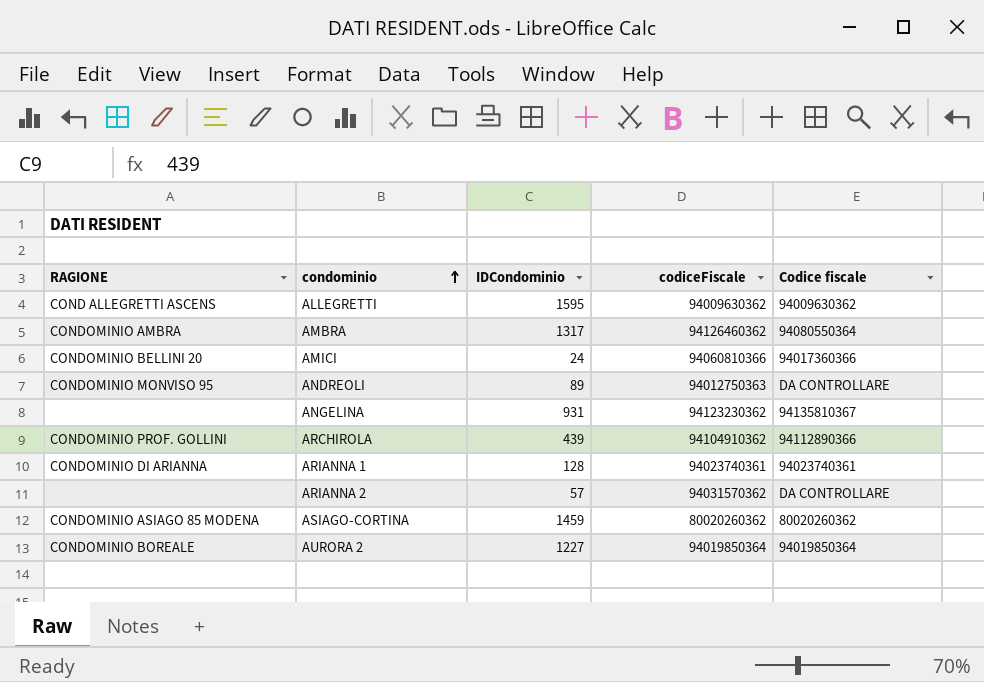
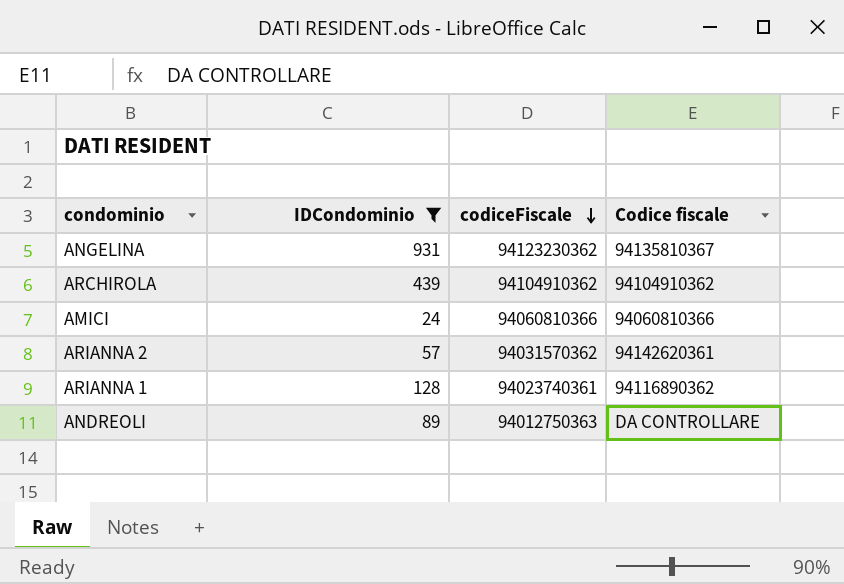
filter: none -> IDCondominio <= 931
row order: condominio ascending -> codiceFiscale descending
column RAGIONE | position: 1 -> none
ARCHIROLA | Codice fiscale: 94112890366 -> 94104910362
AMICI | Codice fiscale: 94017360366 -> 94060810366
ARIANNA 2 | Codice fiscale: DA CONTROLLARE -> 94142620361
ARIANNA 1 | Codice fiscale: 94023740361 -> 94116890362

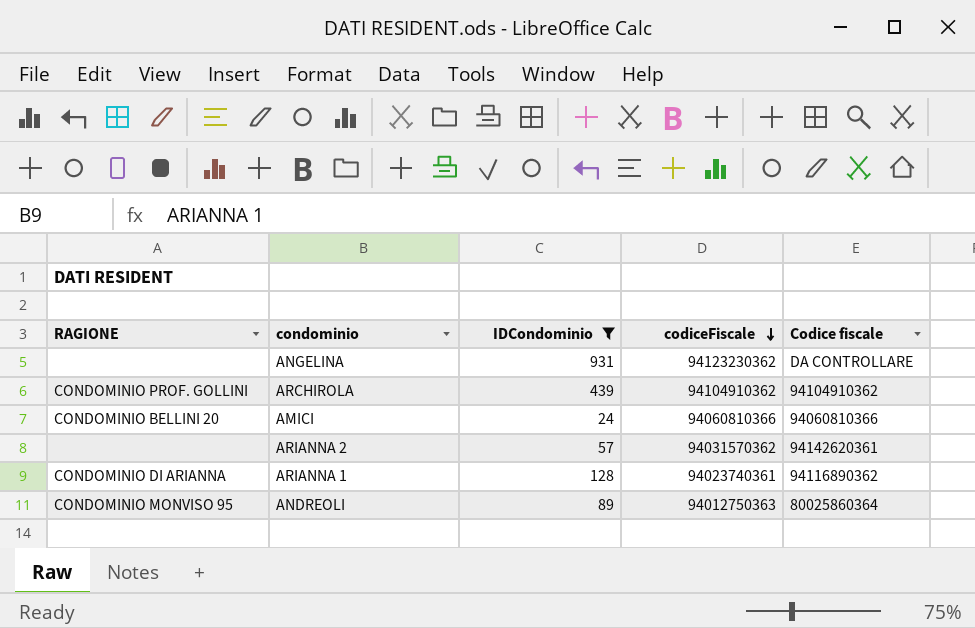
column RAGIONE | position: none -> 1
ANGELINA | Codice fiscale: 94135810367 -> DA CONTROLLARE
ANDREOLI | Codice fiscale: DA CONTROLLARE -> 80025860364

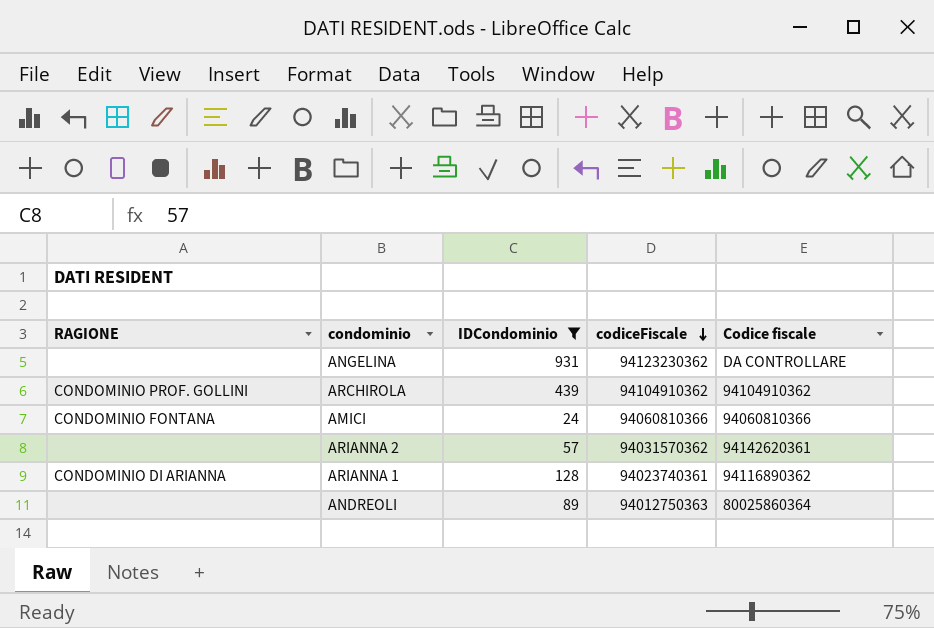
AMICI | RAGIONE: CONDOMINIO BELLINI 20 -> CONDOMINIO FONTANA
ANDREOLI | RAGIONE: CONDOMINIO MONVISO 95 -> none

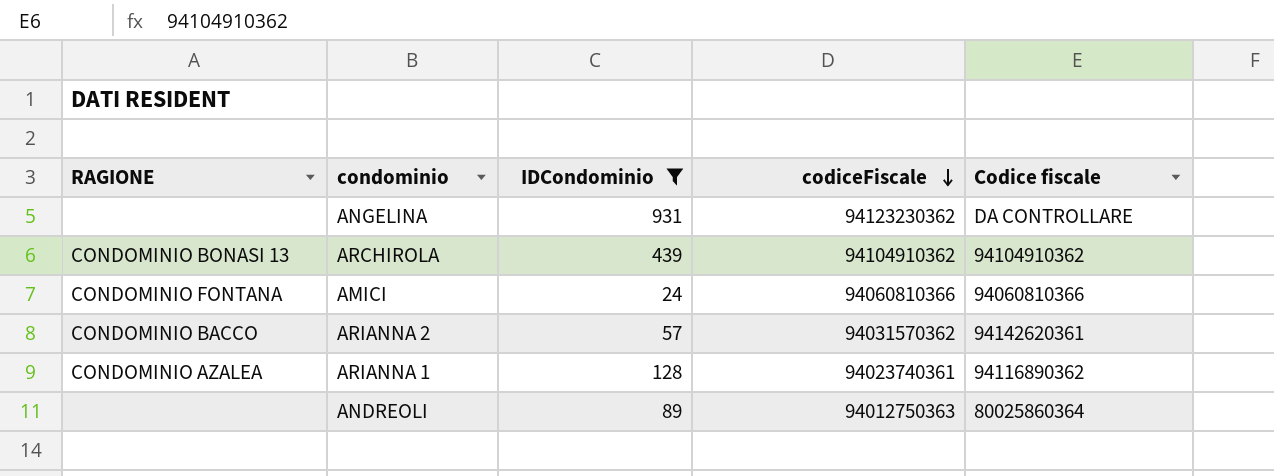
ARCHIROLA | RAGIONE: CONDOMINIO PROF. GOLLINI -> CONDOMINIO BONASI 13
ARIANNA 2 | RAGIONE: none -> CONDOMINIO BACCO
ARIANNA 1 | RAGIONE: CONDOMINIO DI ARIANNA -> CONDOMINIO AZALEA

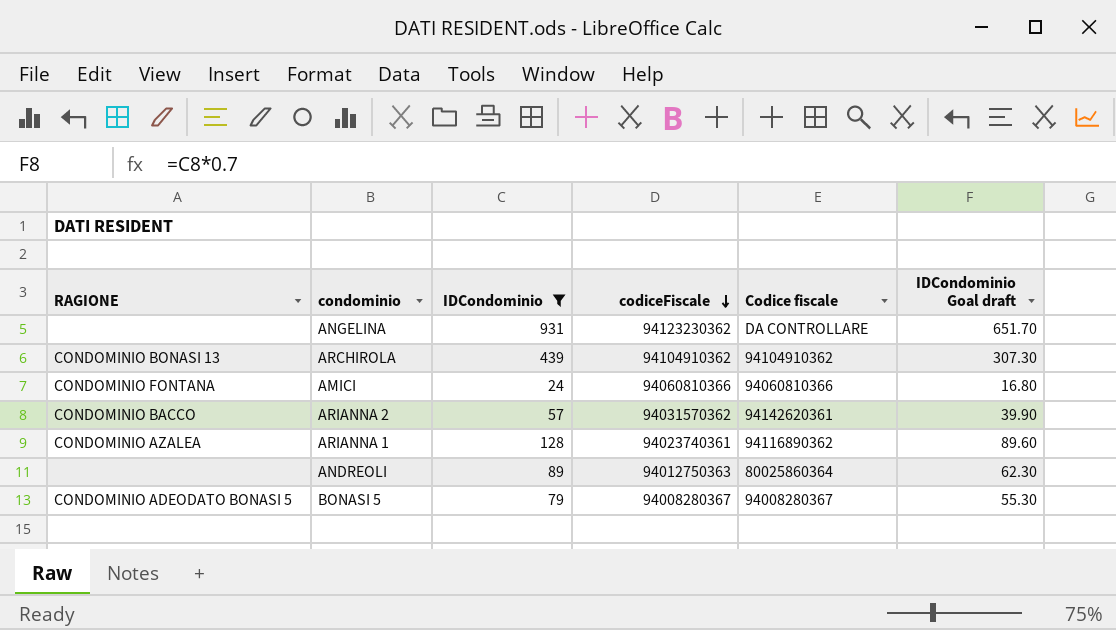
column IDCondominio Goal draft | formula: none -> [IDCondominio] * 0.7
row BONASI 5: none -> CONDOMINIO ADEODATO BONASI 5 | 79 | 94008280367 | 94008280367 | 55.30

